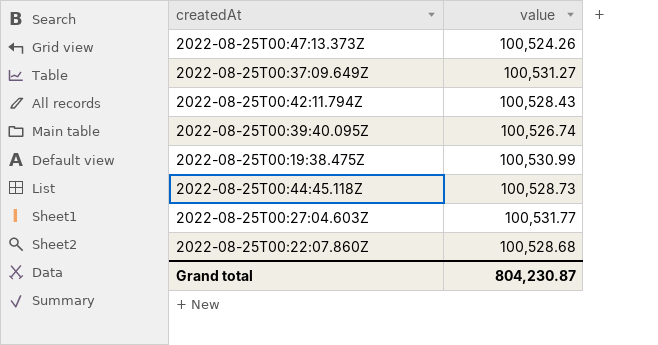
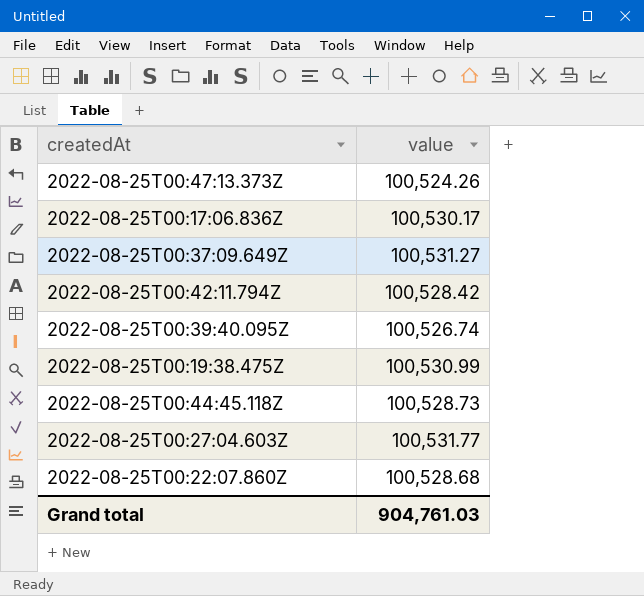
row 2022-08-25T00:17:06.836Z: none -> 100,530.17
2022-08-25T00:42:11.794Z | value: 100,528.43 -> 100,528.42
Grand total | value: 804,230.87 -> 904,761.03

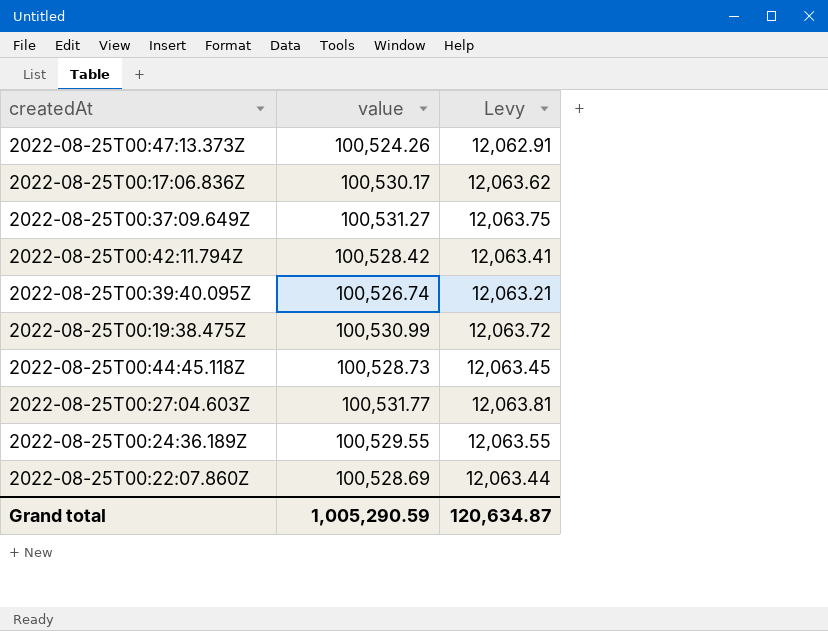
column Levy | formula: none -> [value] * 0.12
row 2022-08-25T00:24:36.189Z: none -> 100,529.55 | 12,063.55
2022-08-25T00:22:07.860Z | value: 100,528.68 -> 100,528.69
Grand total | value: 904,761.03 -> 1,005,290.59

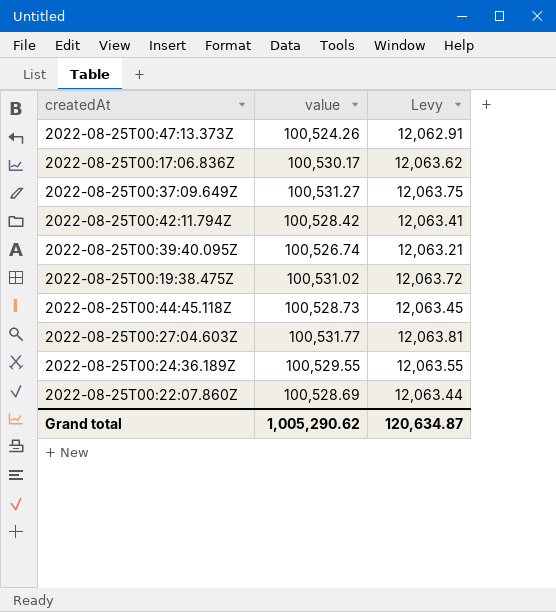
2022-08-25T00:19:38.475Z | value: 100,530.99 -> 100,531.02
Grand total | value: 1,005,290.59 -> 1,005,290.62

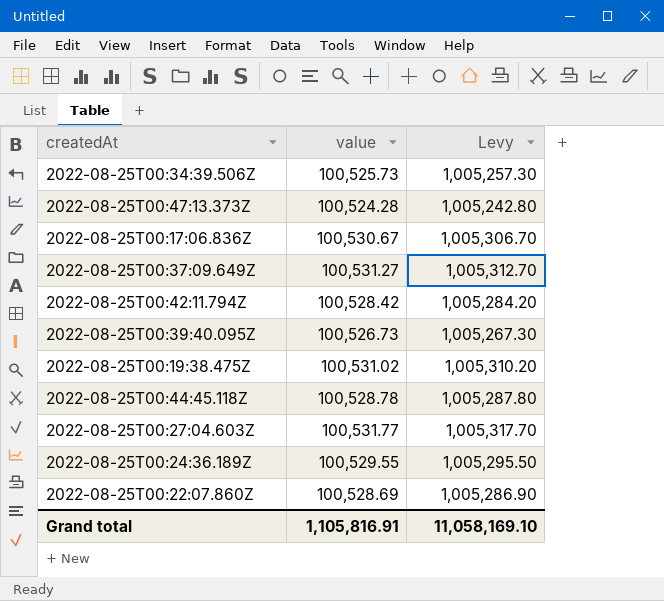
column Levy | formula: [value] * 0.12 -> [value] * 10
row 2022-08-25T00:34:39.506Z: none -> 100,525.73 | 1,005,257.30
2022-08-25T00:47:13.373Z | value: 100,524.26 -> 100,524.28
2022-08-25T00:17:06.836Z | value: 100,530.17 -> 100,530.67
2022-08-25T00:39:40.095Z | value: 100,526.74 -> 100,526.73
2022-08-25T00:44:45.118Z | value: 100,528.73 -> 100,528.78
Grand total | value: 1,005,290.62 -> 1,105,816.91
Grand total | Levy: 120,634.87 -> 11,058,169.10

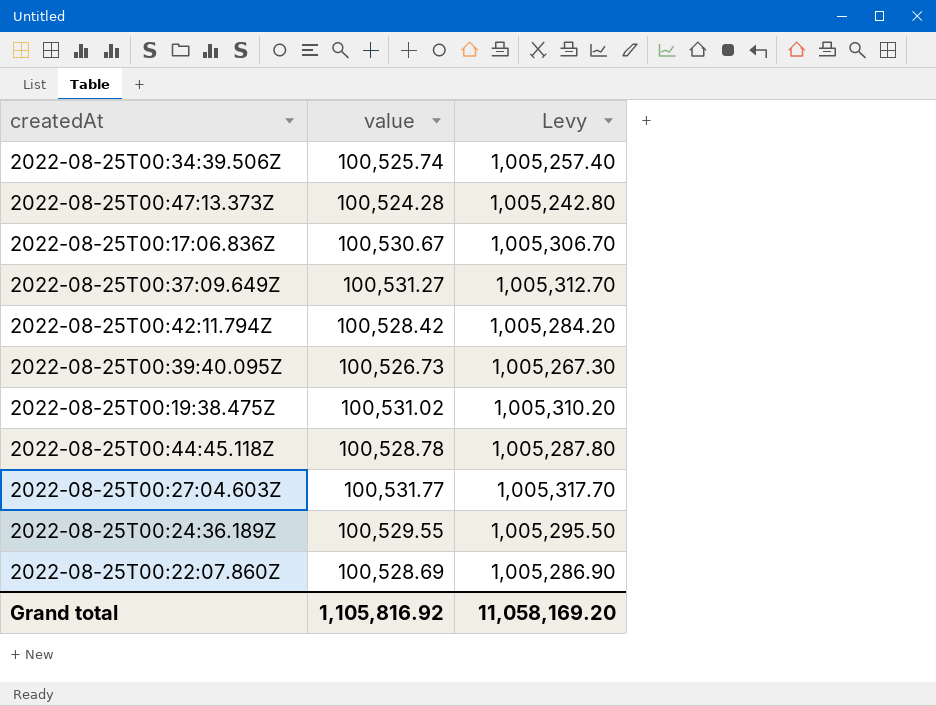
2022-08-25T00:34:39.506Z | value: 100,525.73 -> 100,525.74
2022-08-25T00:34:39.506Z | Levy: 1,005,257.30 -> 1,005,257.40
Grand total | value: 1,105,816.91 -> 1,105,816.92
Grand total | Levy: 11,058,169.10 -> 11,058,169.20

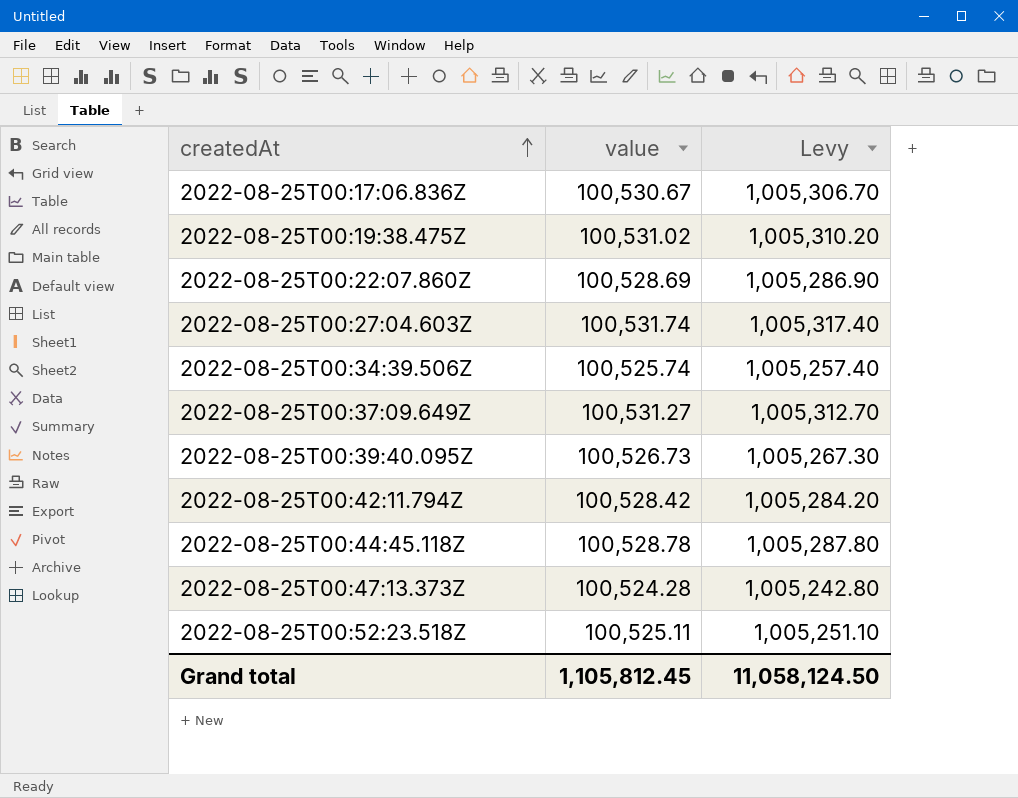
row order: none -> createdAt ascending
row 2022-08-25T00:24:36.189Z: 100,529.55 | 1,005,295.50 -> none
2022-08-25T00:27:04.603Z | value: 100,531.77 -> 100,531.74
2022-08-25T00:27:04.603Z | Levy: 1,005,317.70 -> 1,005,317.40
row 2022-08-25T00:52:23.518Z: none -> 100,525.11 | 1,005,251.10
Grand total | value: 1,105,816.92 -> 1,105,812.45
Grand total | Levy: 11,058,169.20 -> 11,058,124.50

